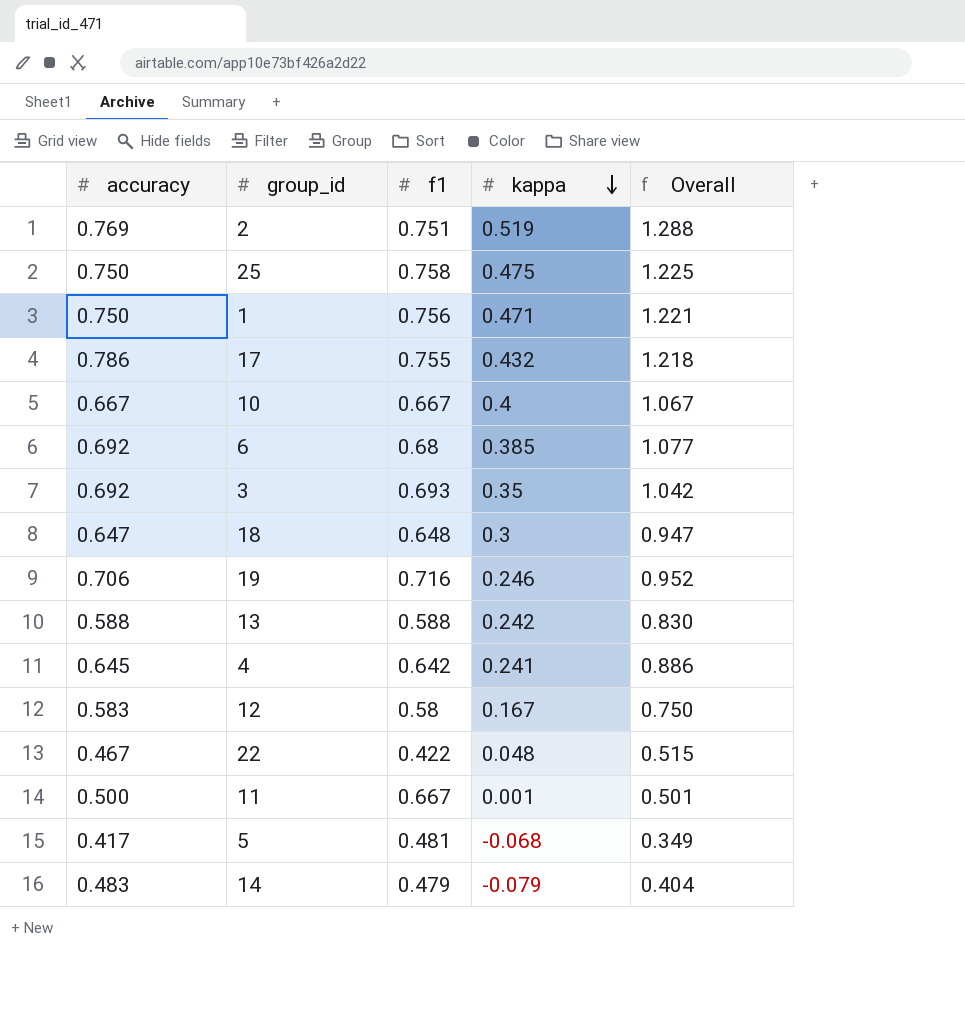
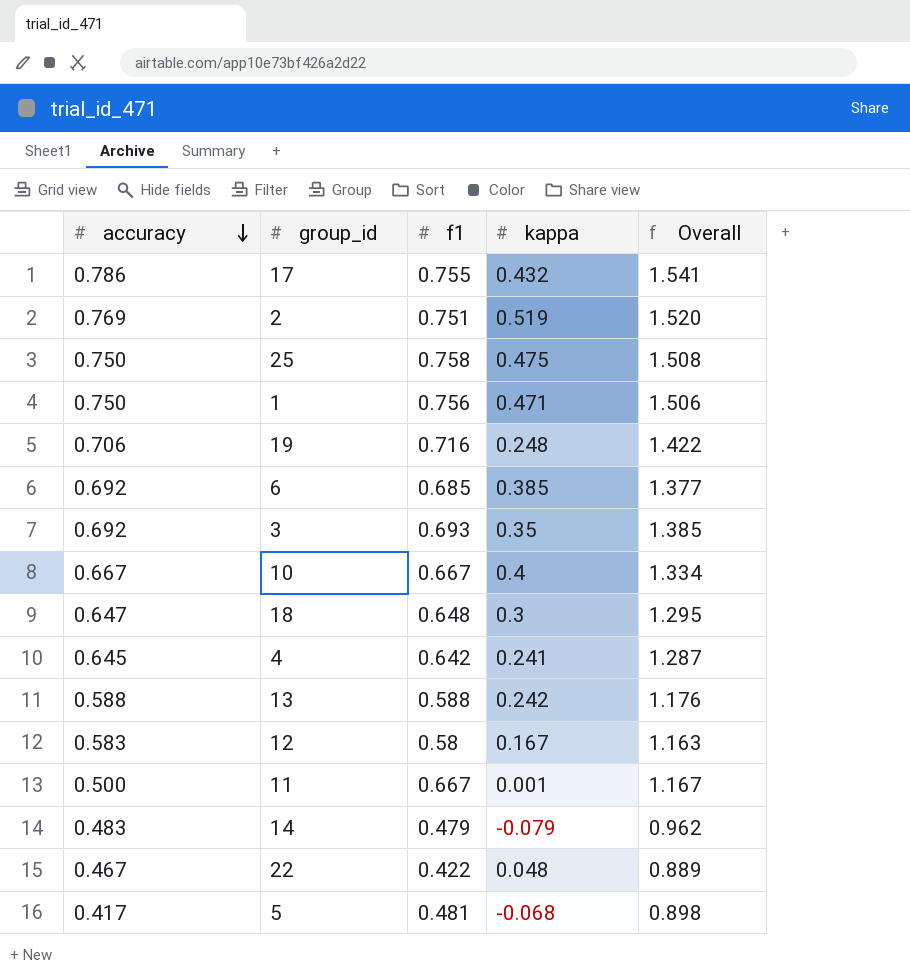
row order: kappa descending -> accuracy descending
column Overall | formula: [accuracy] + [kappa] -> [accuracy] + [f1]
19 | kappa: 0.246 -> 0.248
6 | f1: 0.68 -> 0.685

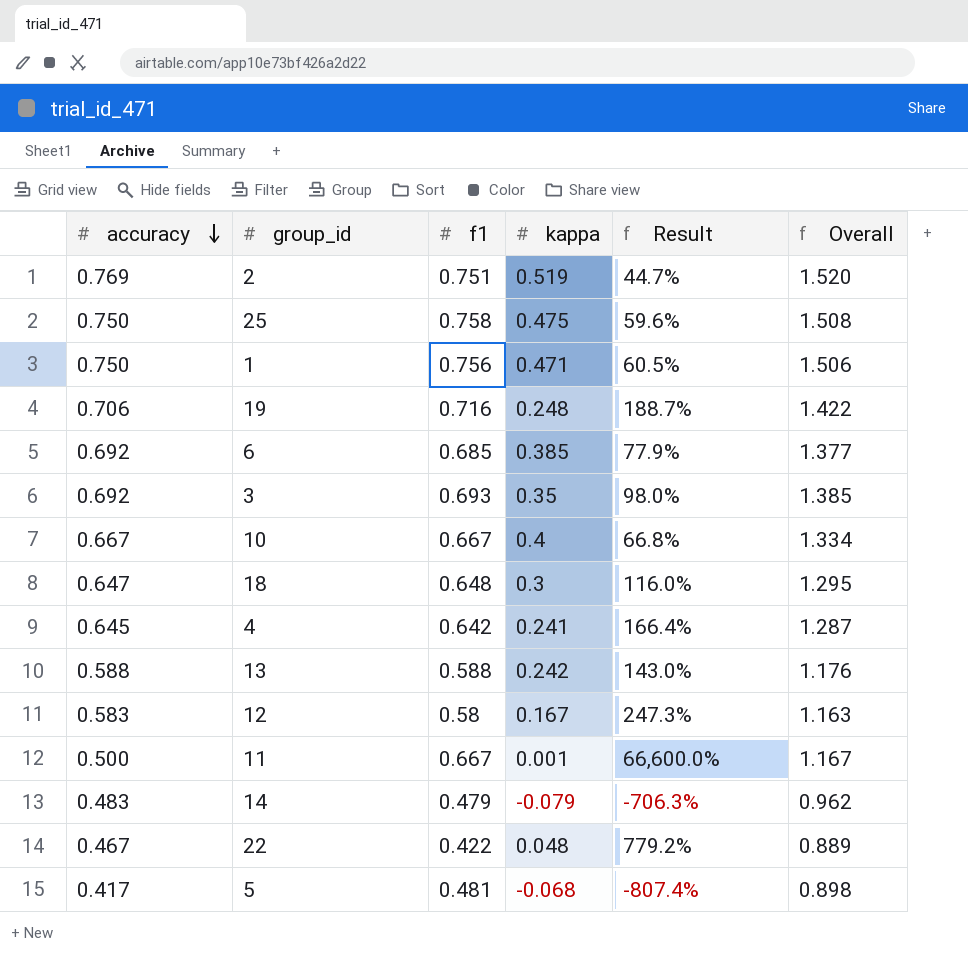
column Result | formula: none -> ([f1] - [kappa]) / [kappa]
row 17: 0.786 | 0.755 | 0.432 | 1.541 -> none

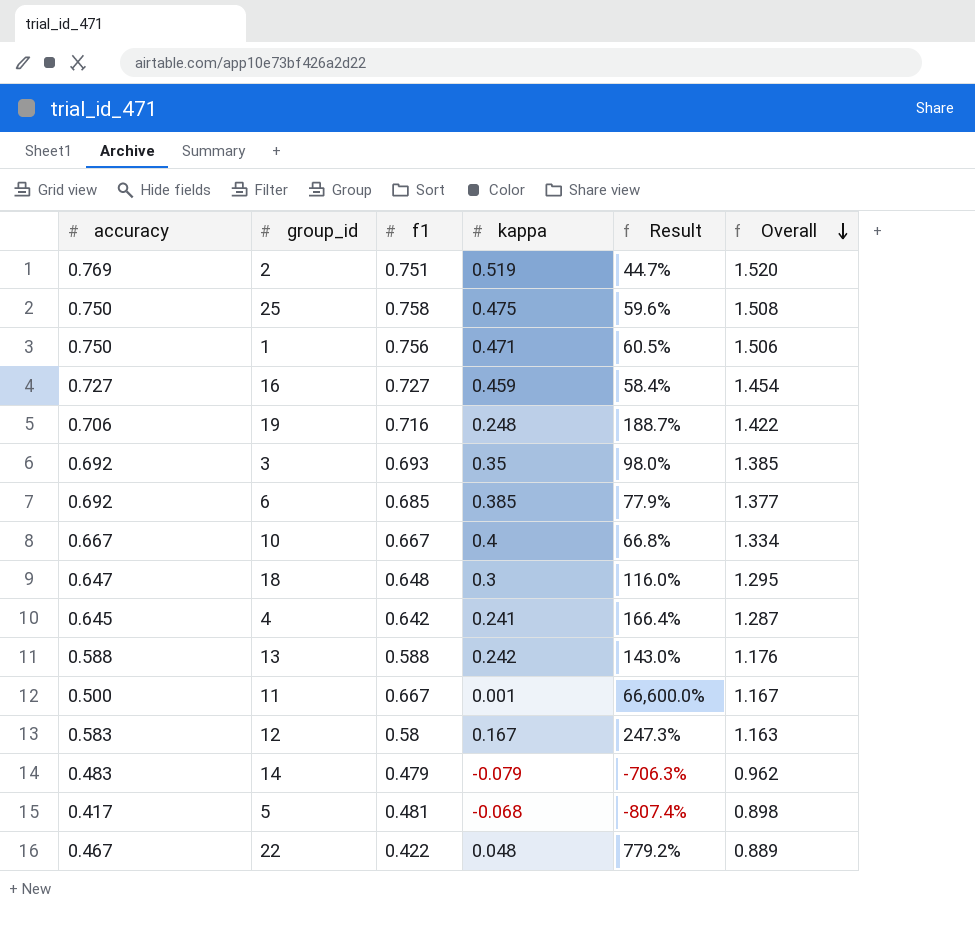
row order: accuracy descending -> Overall descending
row 16: none -> 0.727 | 0.727 | 0.459 | 58.4% | 1.454

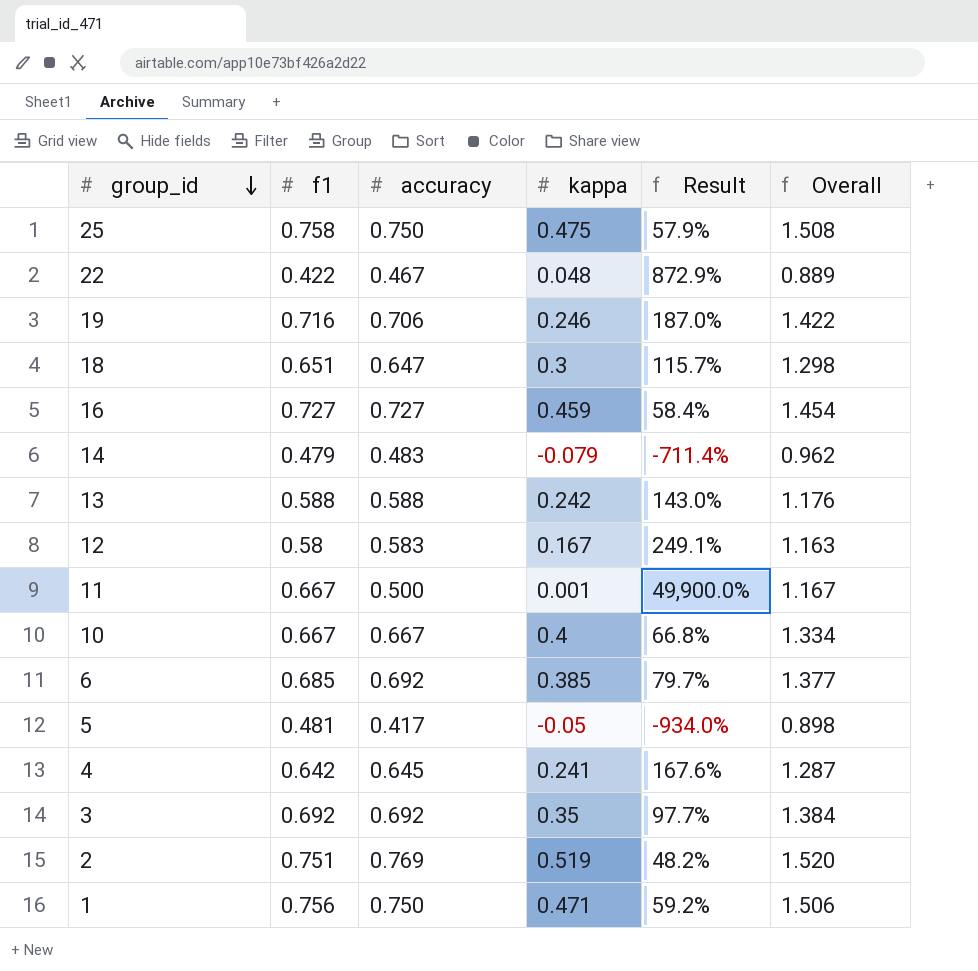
row order: Overall descending -> group_id descending
column accuracy | position: 1 -> 3
column Result | formula: ([f1] - [kappa]) / [kappa] -> ([accuracy] - [kappa]) / [kappa]
19 | kappa: 0.248 -> 0.246
18 | f1: 0.648 -> 0.651
18 | Overall: 1.295 -> 1.298
5 | kappa: -0.068 -> -0.05
3 | f1: 0.693 -> 0.692
3 | Overall: 1.385 -> 1.384

